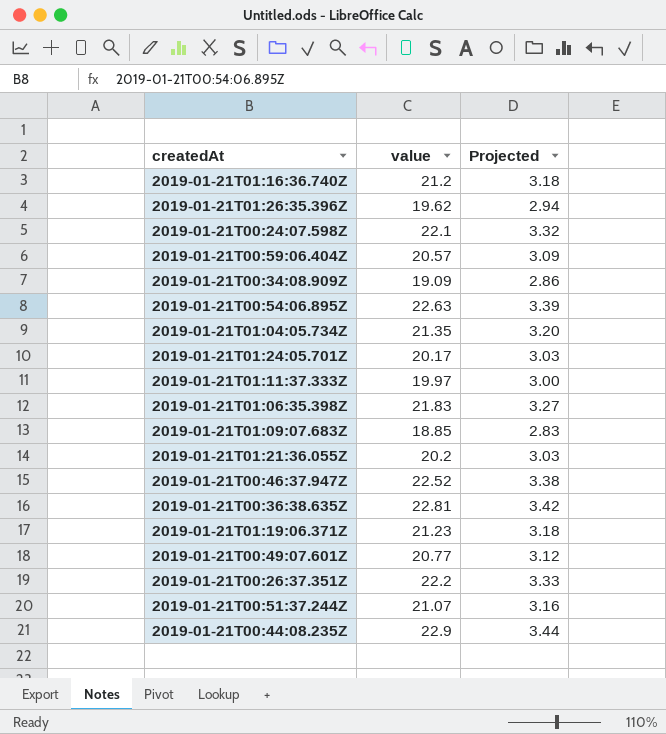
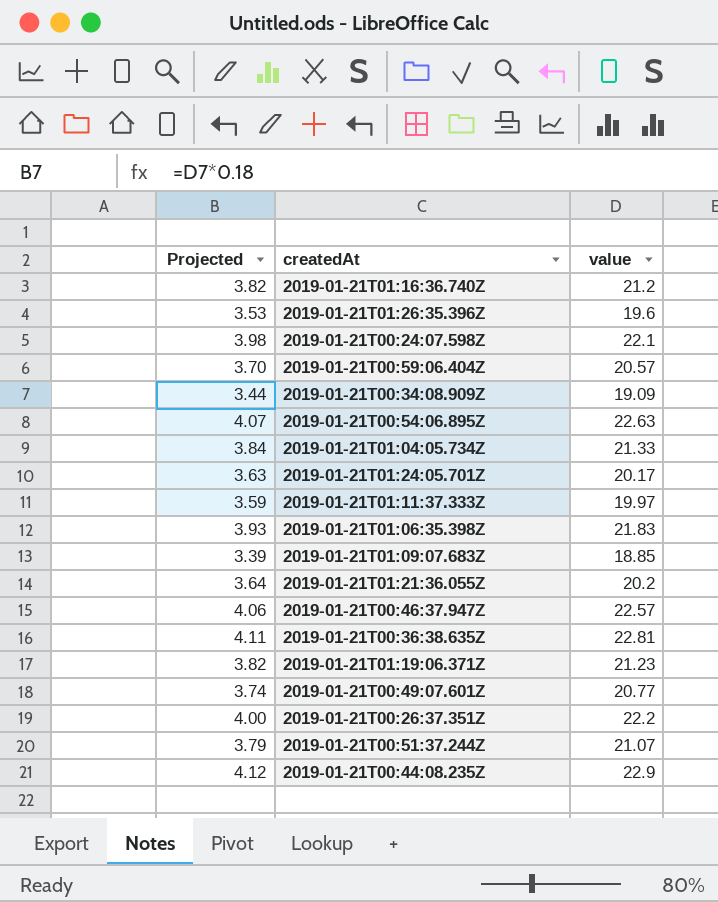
column Projected | formula: [value] * 0.15 -> [value] * 0.18
column Projected | position: 3 -> 1
2019-01-21T01:26:35.396Z | value: 19.62 -> 19.6
2019-01-21T01:04:05.734Z | value: 21.35 -> 21.33
2019-01-21T00:46:37.947Z | value: 22.52 -> 22.57

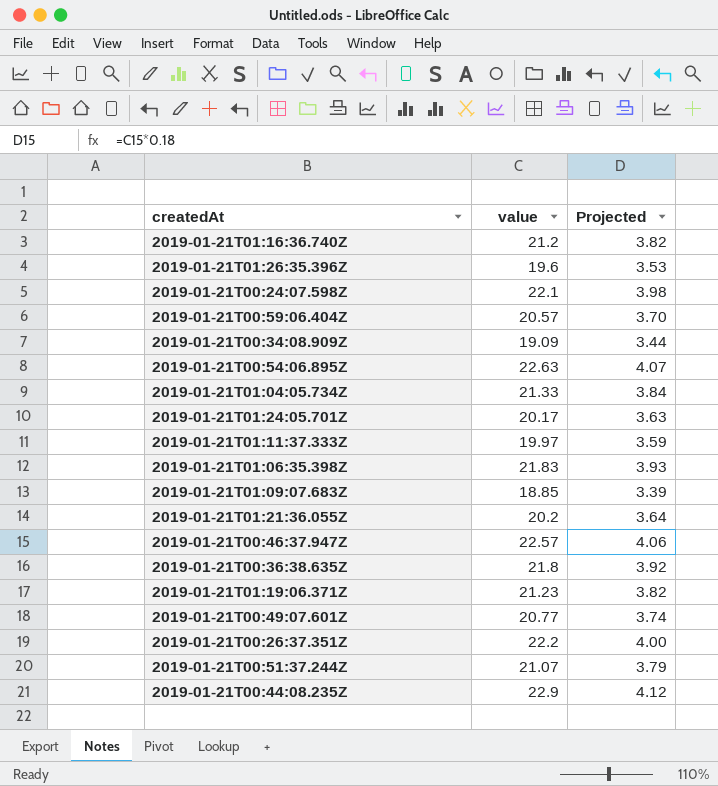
column Projected | position: 1 -> 3
2019-01-21T00:36:38.635Z | value: 22.81 -> 21.8
2019-01-21T00:36:38.635Z | Projected: 4.11 -> 3.92

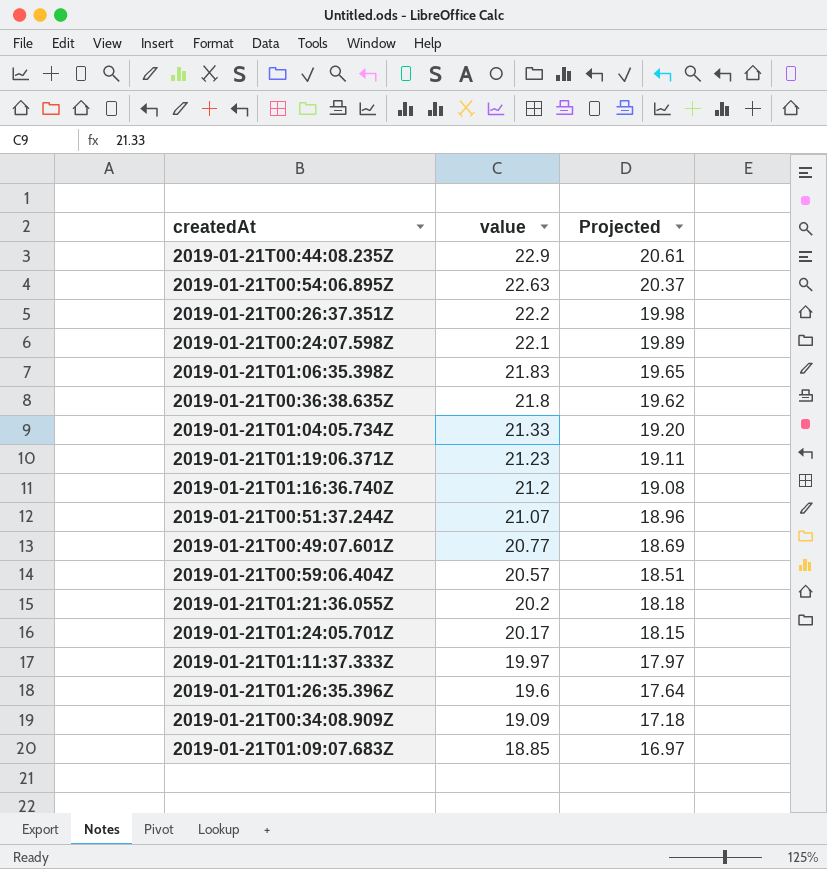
row order: none -> value descending
column Projected | formula: [value] * 0.18 -> [value] * 0.9
row 2019-01-21T00:46:37.947Z: 22.57 | 4.06 -> none

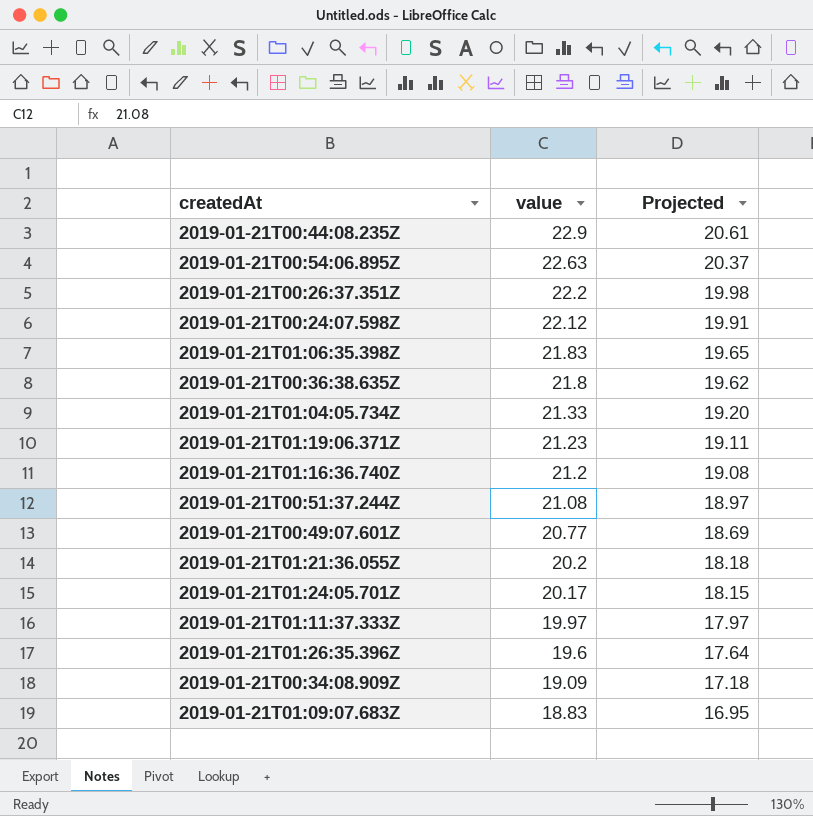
row 2019-01-21T00:59:06.404Z: 20.57 | 18.51 -> none
2019-01-21T00:24:07.598Z | value: 22.1 -> 22.12
2019-01-21T00:24:07.598Z | Projected: 19.89 -> 19.91
2019-01-21T00:51:37.244Z | value: 21.07 -> 21.08
2019-01-21T00:51:37.244Z | Projected: 18.96 -> 18.97
2019-01-21T01:09:07.683Z | value: 18.85 -> 18.83
2019-01-21T01:09:07.683Z | Projected: 16.97 -> 16.95

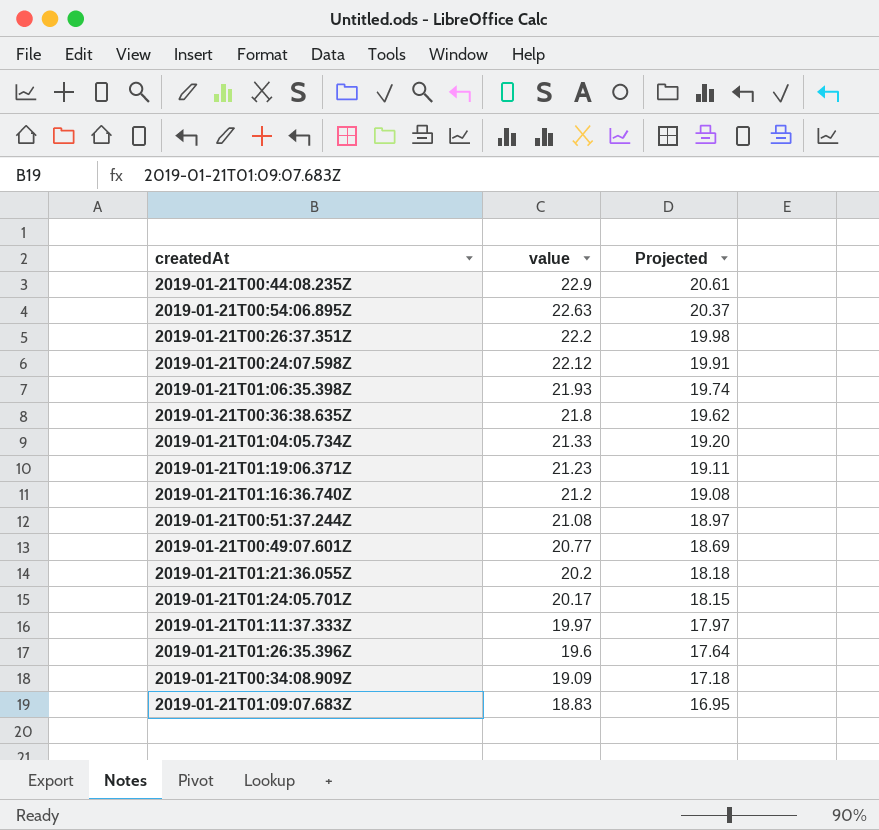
2019-01-21T01:06:35.398Z | value: 21.83 -> 21.93
2019-01-21T01:06:35.398Z | Projected: 19.65 -> 19.74

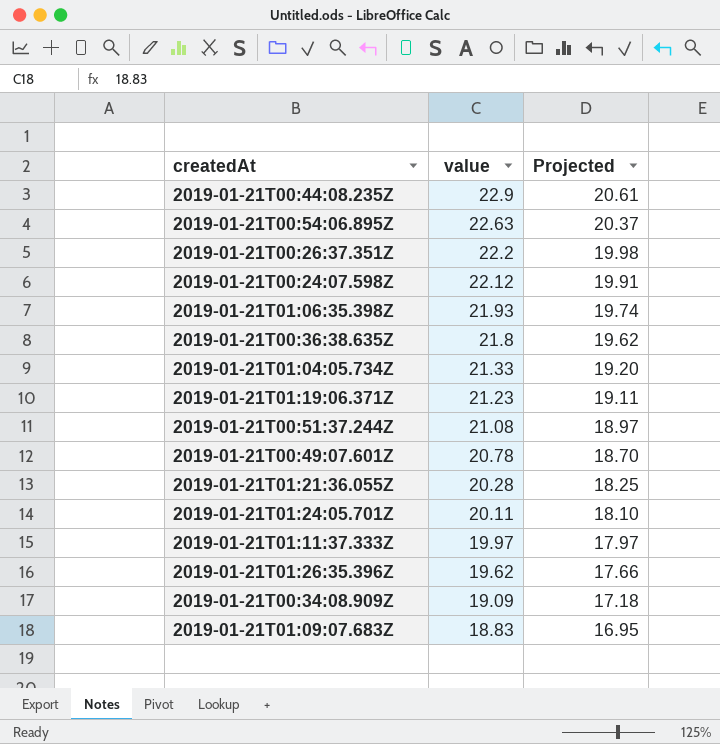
row 2019-01-21T01:16:36.740Z: 21.2 | 19.08 -> none
2019-01-21T00:49:07.601Z | value: 20.77 -> 20.78
2019-01-21T00:49:07.601Z | Projected: 18.69 -> 18.70
2019-01-21T01:21:36.055Z | value: 20.2 -> 20.28
2019-01-21T01:21:36.055Z | Projected: 18.18 -> 18.25
2019-01-21T01:24:05.701Z | value: 20.17 -> 20.11
2019-01-21T01:24:05.701Z | Projected: 18.15 -> 18.10
2019-01-21T01:26:35.396Z | value: 19.6 -> 19.62
2019-01-21T01:26:35.396Z | Projected: 17.64 -> 17.66

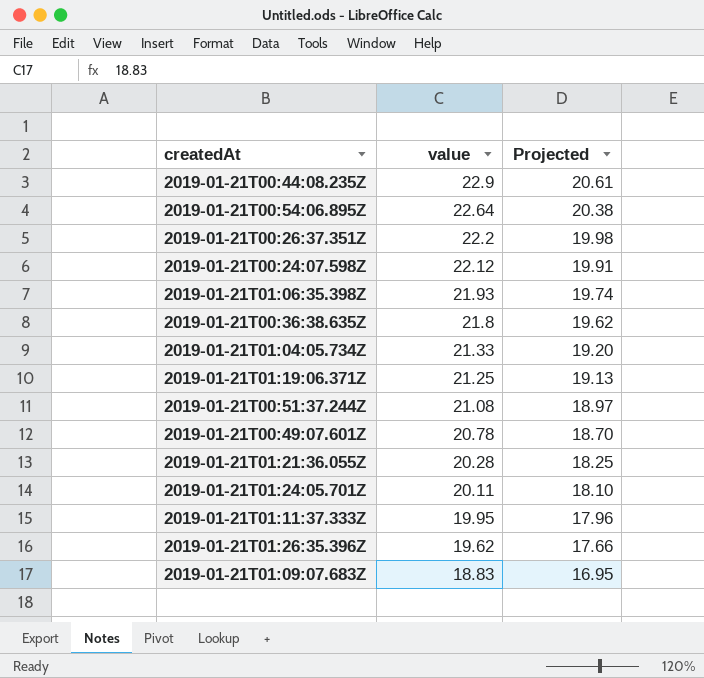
row 2019-01-21T00:34:08.909Z: 19.09 | 17.18 -> none
2019-01-21T00:54:06.895Z | value: 22.63 -> 22.64
2019-01-21T00:54:06.895Z | Projected: 20.37 -> 20.38
2019-01-21T01:19:06.371Z | value: 21.23 -> 21.25
2019-01-21T01:19:06.371Z | Projected: 19.11 -> 19.13
2019-01-21T01:11:37.333Z | value: 19.97 -> 19.95
2019-01-21T01:11:37.333Z | Projected: 17.97 -> 17.96

